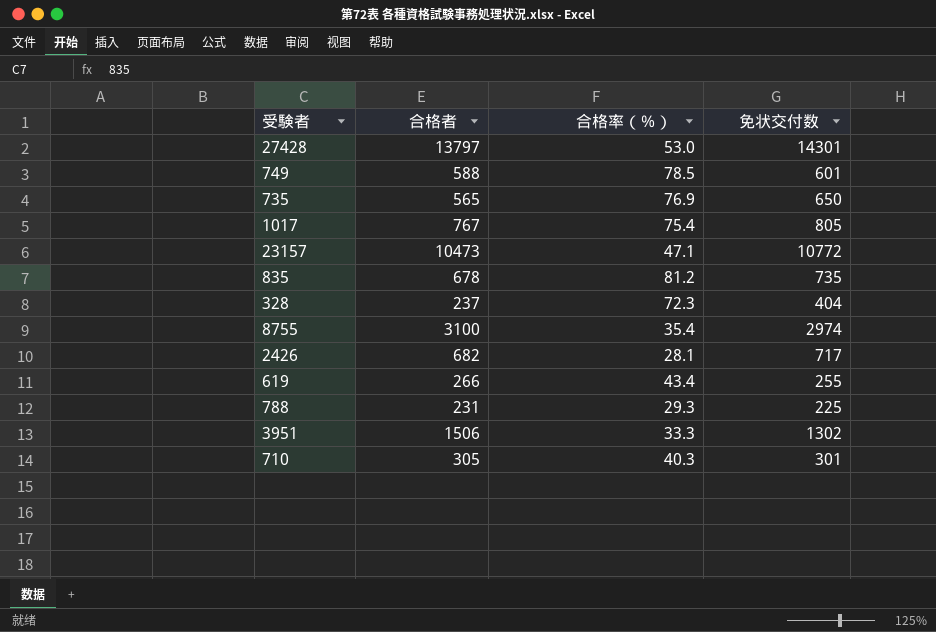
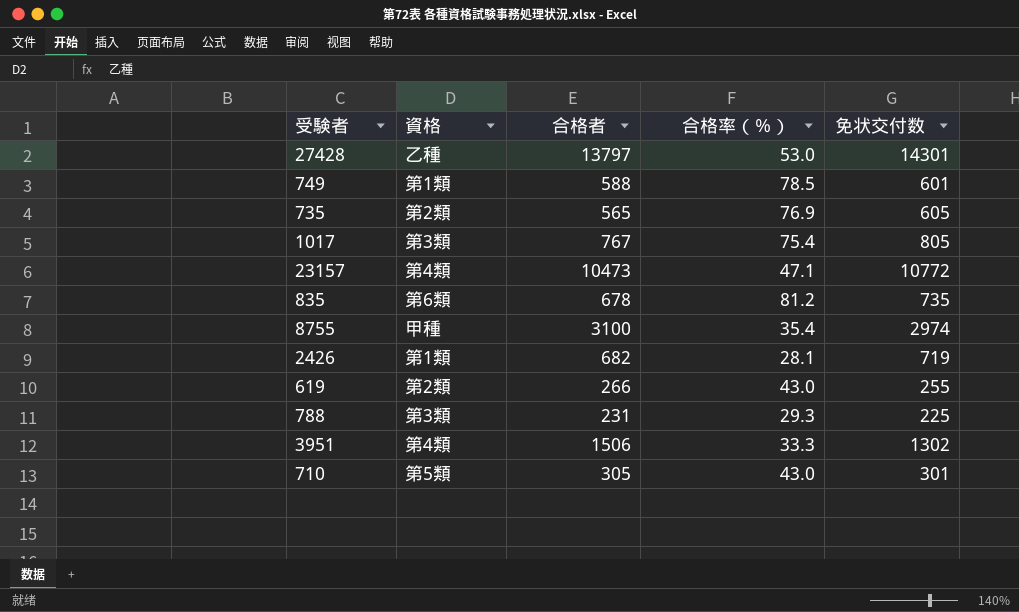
column 資格 | position: none -> 2
row 328: 237 | 72.3 | 404 -> none
735 | 免状交付数: 650 -> 605
2426 | 免状交付数: 717 -> 719
619 | 合格率（％）: 43.4 -> 43.0
710 | 合格率（％）: 40.3 -> 43.0

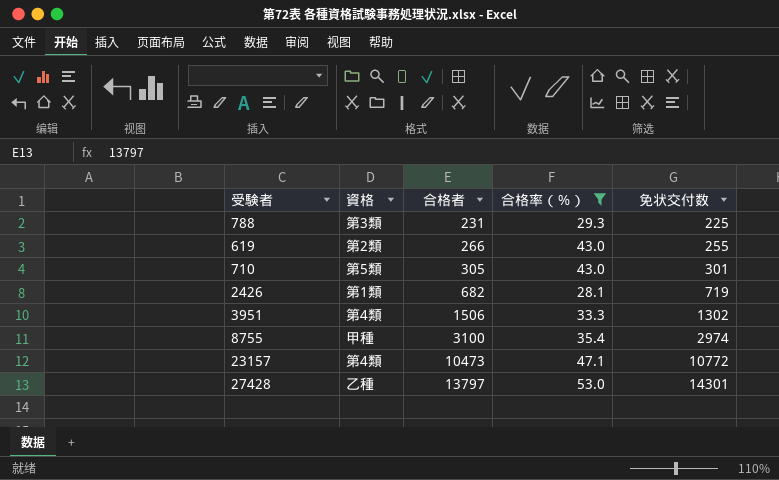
filter: none -> 合格率（％） <= 53.0
row order: none -> 合格者 ascending

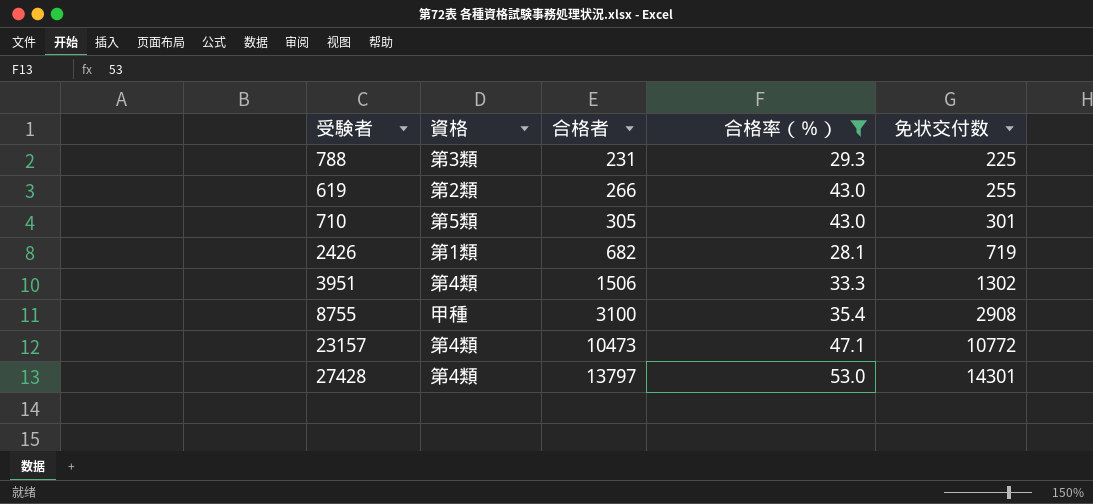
8755 | 免状交付数: 2974 -> 2908
27428 | 資格: 乙種 -> 第4類

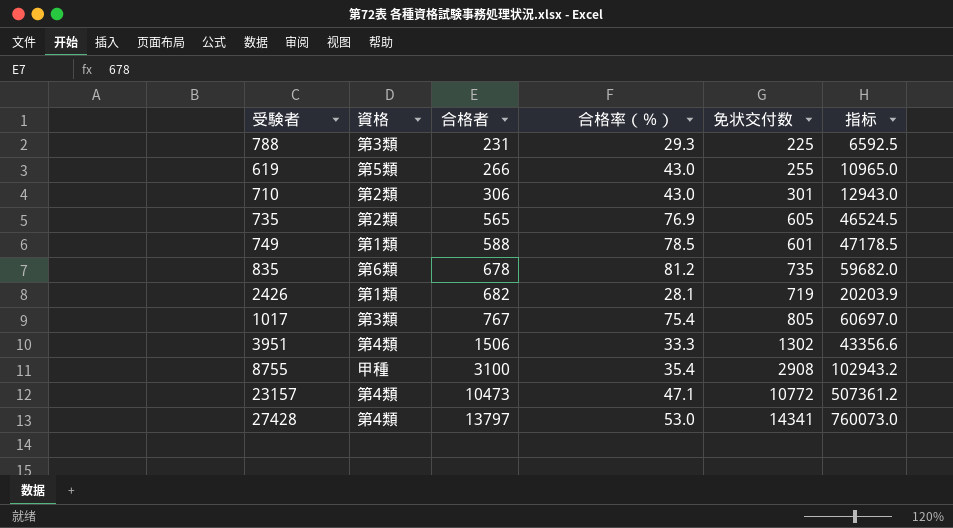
filter: 合格率（％） <= 53.0 -> none
column 指标 | formula: none -> [合格率（％）] * [免状交付数]
619 | 資格: 第2類 -> 第5類
710 | 資格: 第5類 -> 第2類
710 | 合格者: 305 -> 306
27428 | 免状交付数: 14301 -> 14341

